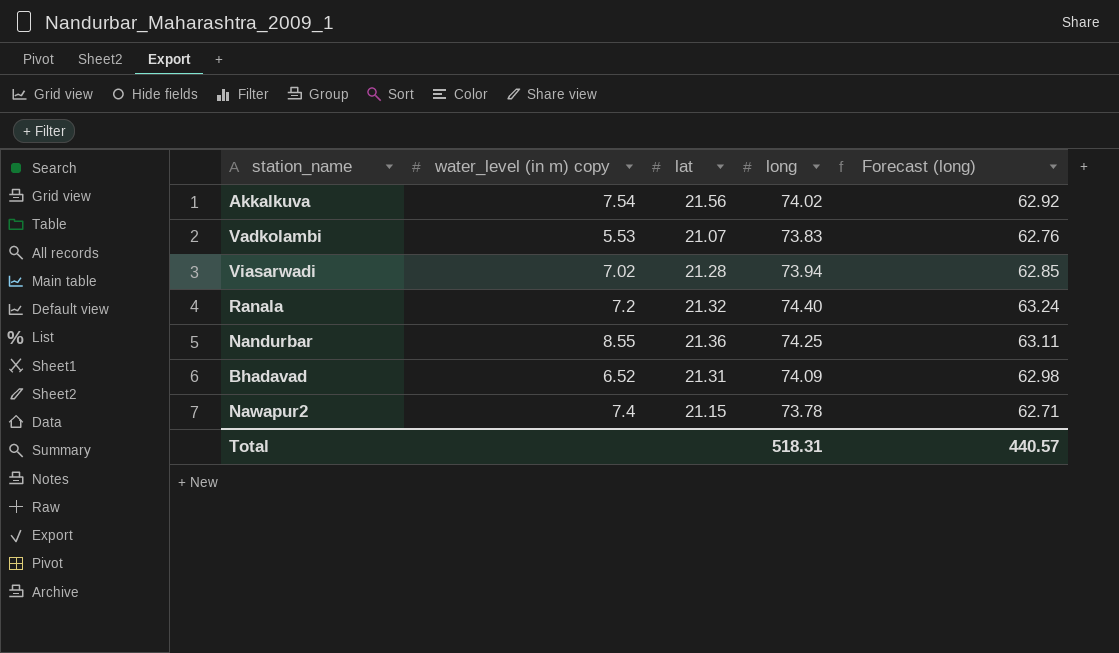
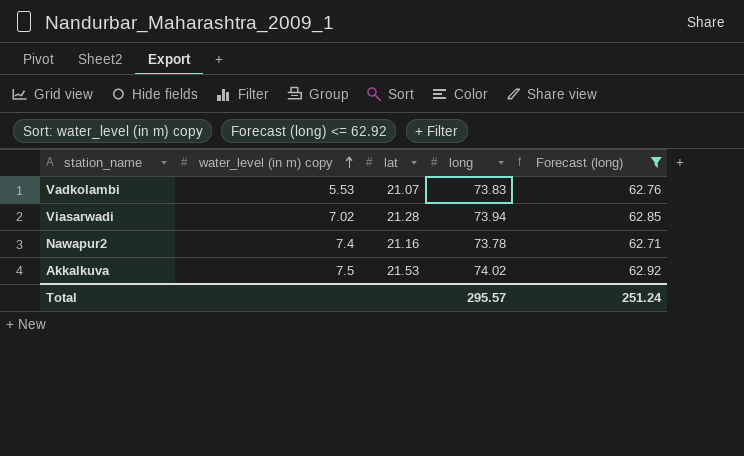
filter: none -> Forecast (long) <= 62.92
row order: none -> water_level (in m) copy ascending
Nawapur2 | lat: 21.15 -> 21.16
Akkalkuva | water_level (in m) copy: 7.54 -> 7.5
Akkalkuva | lat: 21.56 -> 21.53
Total | long: 518.31 -> 295.57
Total | Forecast (long): 440.57 -> 251.24

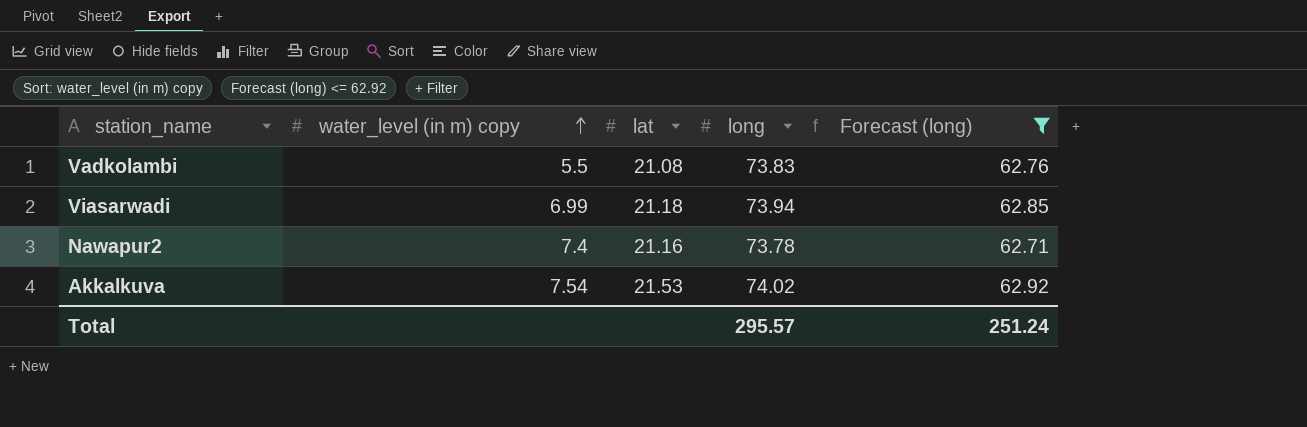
Vadkolambi | water_level (in m) copy: 5.53 -> 5.5
Vadkolambi | lat: 21.07 -> 21.08
Viasarwadi | water_level (in m) copy: 7.02 -> 6.99
Viasarwadi | lat: 21.28 -> 21.18
Akkalkuva | water_level (in m) copy: 7.5 -> 7.54

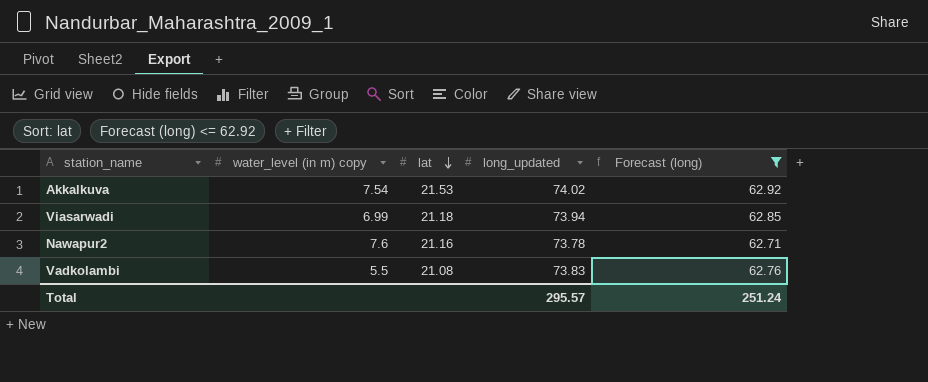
row order: water_level (in m) copy ascending -> lat descending
column name: long -> long_updated
Nawapur2 | water_level (in m) copy: 7.4 -> 7.6

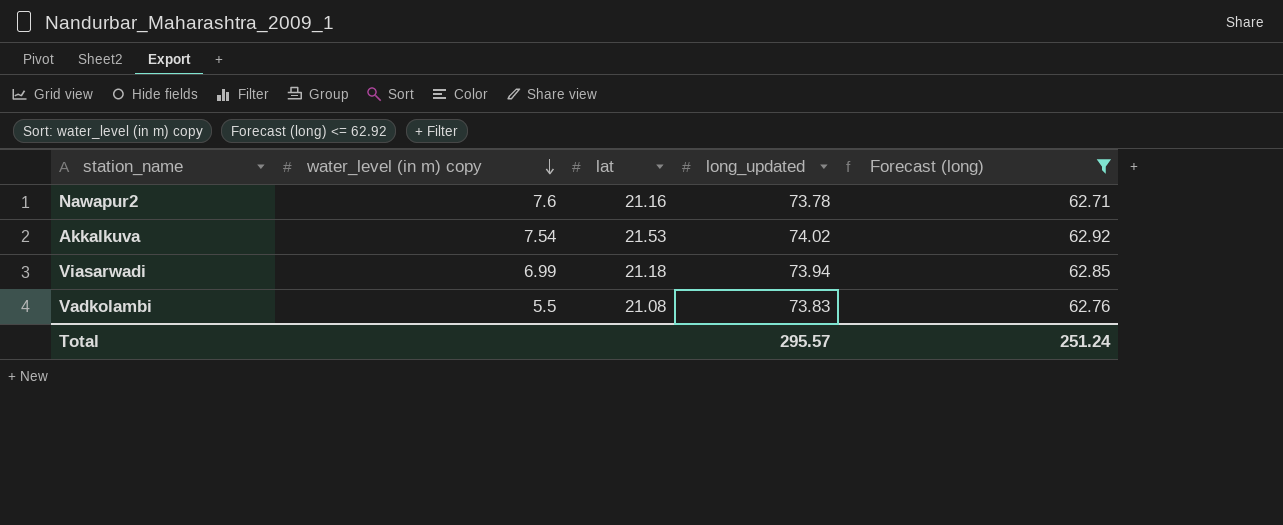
row order: lat descending -> water_level (in m) copy descending

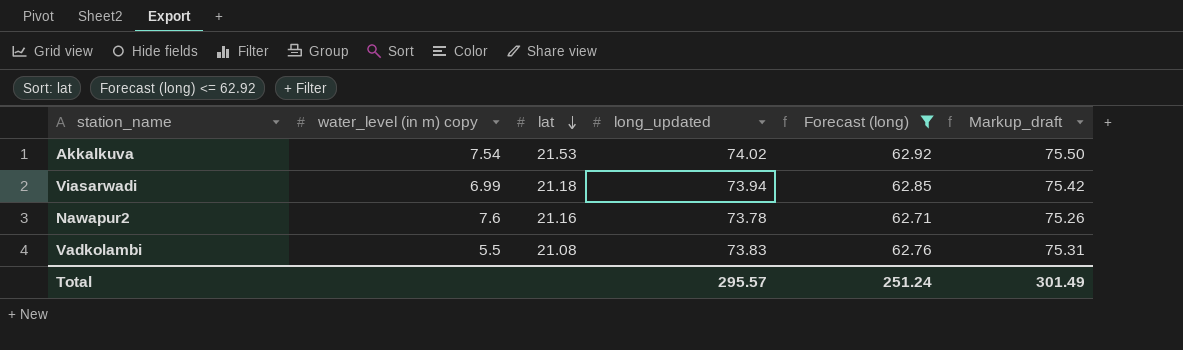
row order: water_level (in m) copy descending -> lat descending
column Markup_draft | formula: none -> [long_updated] * 1.02

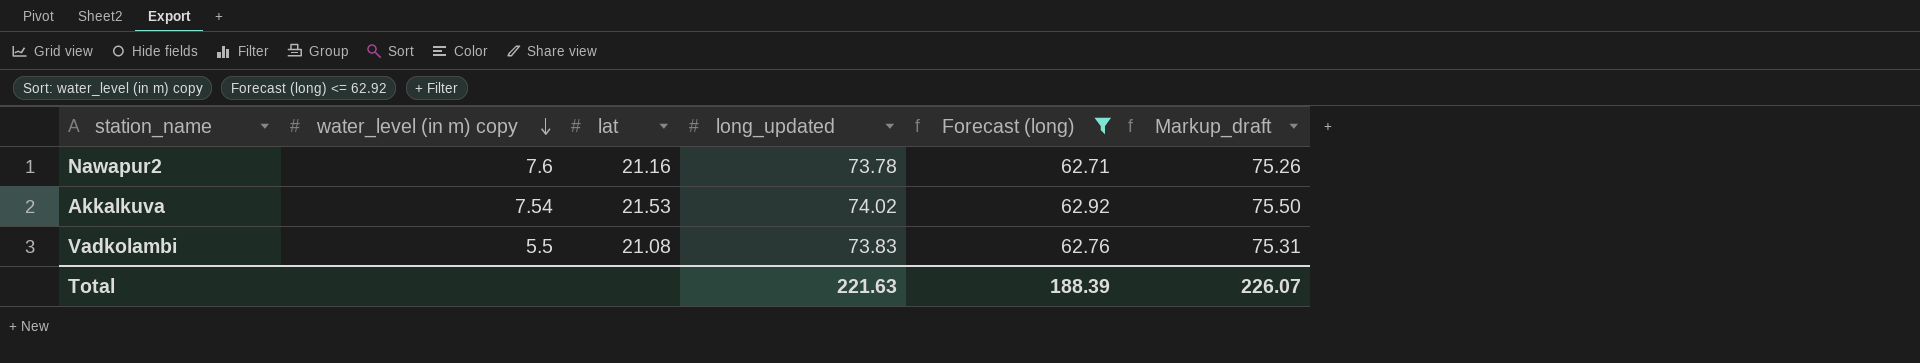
row order: lat descending -> water_level (in m) copy descending
row Viasarwadi: 6.99 | 21.18 | 73.94 | 62.85 | 75.42 -> none
Total | long_updated: 295.57 -> 221.63
Total | Forecast (long): 251.24 -> 188.39
Total | Markup_draft: 301.49 -> 226.07

